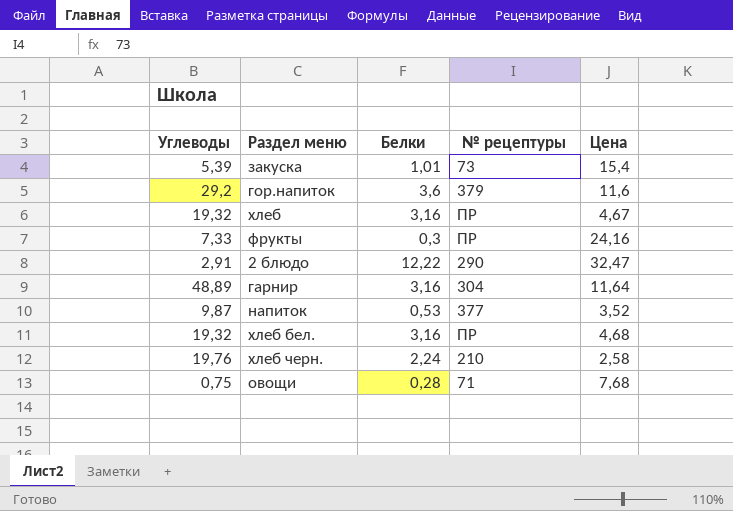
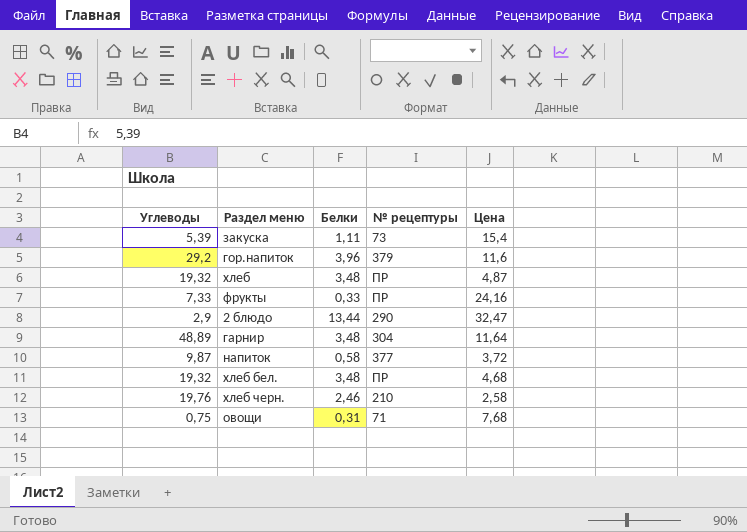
закуска | Белки: 1,01 -> 1,11
гор.напиток | Белки: 3,6 -> 3,96
хлеб | Белки: 3,16 -> 3,48
хлеб | Цена: 4,67 -> 4,87
фрукты | Белки: 0,3 -> 0,33
2 блюдо | Углеводы: 2,91 -> 2,9
2 блюдо | Белки: 12,22 -> 13,44
гарнир | Белки: 3,16 -> 3,48
напиток | Белки: 0,53 -> 0,58
напиток | Цена: 3,52 -> 3,72
хлеб бел. | Белки: 3,16 -> 3,48
хлеб черн. | Белки: 2,24 -> 2,46
овощи | Белки: 0,28 -> 0,31

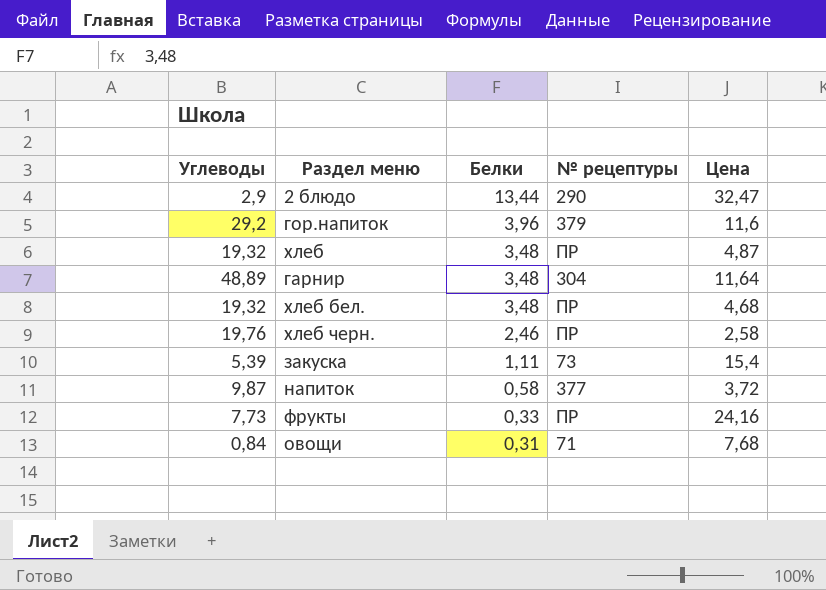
row order: none -> Белки descending
хлеб черн. | № рецептуры: 210 -> ПР
фрукты | Углеводы: 7,33 -> 7,73
овощи | Углеводы: 0,75 -> 0,84

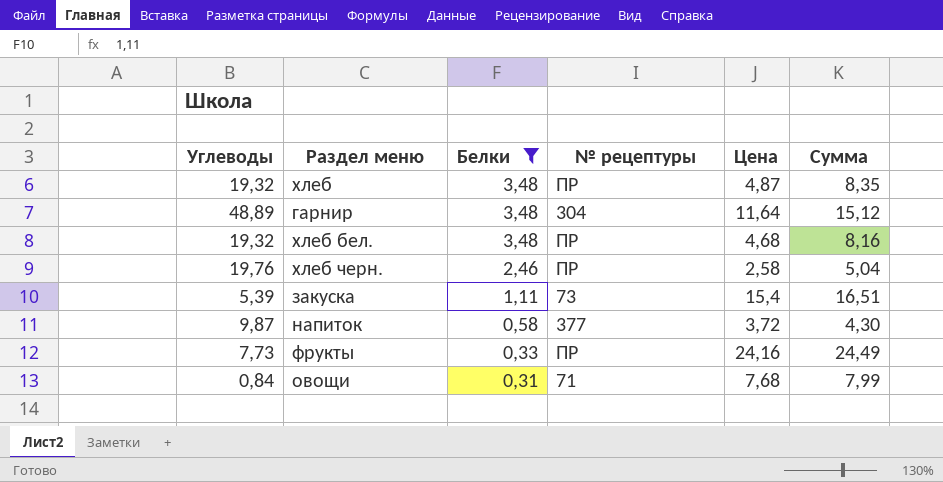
filter: none -> Белки <= 3,48
column Сумма | formula: none -> [Белки] + [Цена]

